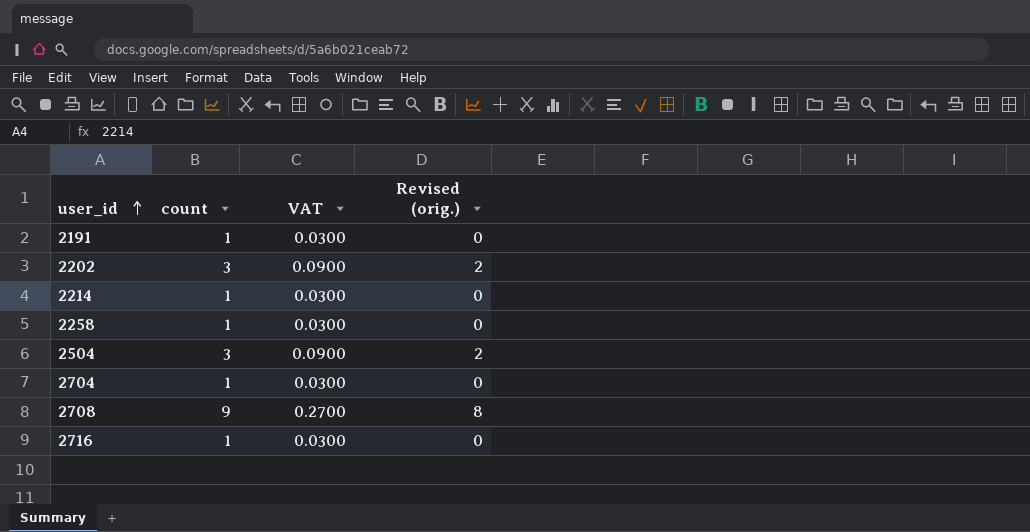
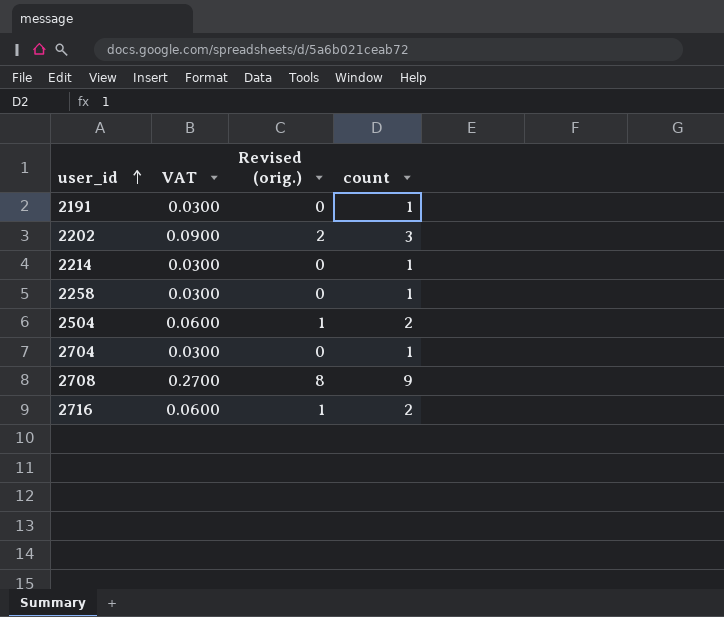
column count | position: 2 -> 4
2504 | VAT: 0.0900 -> 0.0600
2504 | Revised (orig.): 2 -> 1
2504 | count: 3 -> 2
2716 | VAT: 0.0300 -> 0.0600
2716 | Revised (orig.): 0 -> 1
2716 | count: 1 -> 2

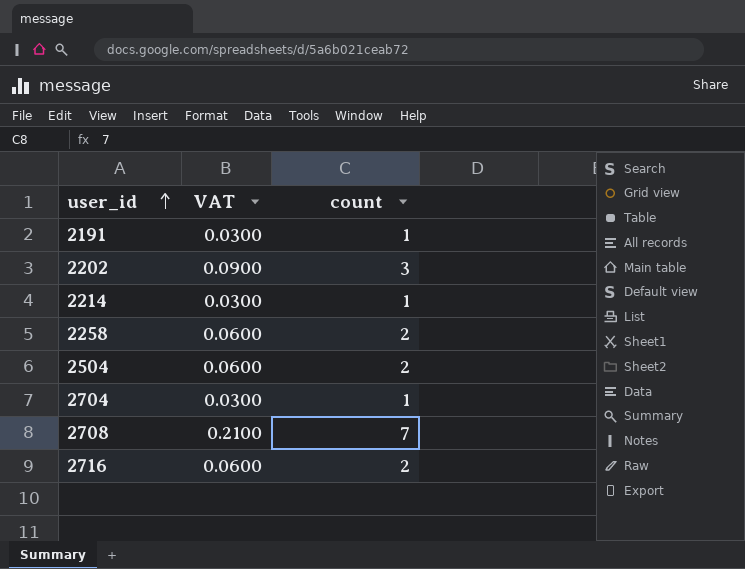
column Revised (orig.) | formula: [count] - 1 -> none
2258 | VAT: 0.0300 -> 0.0600
2258 | count: 1 -> 2
2708 | VAT: 0.2700 -> 0.2100
2708 | count: 9 -> 7

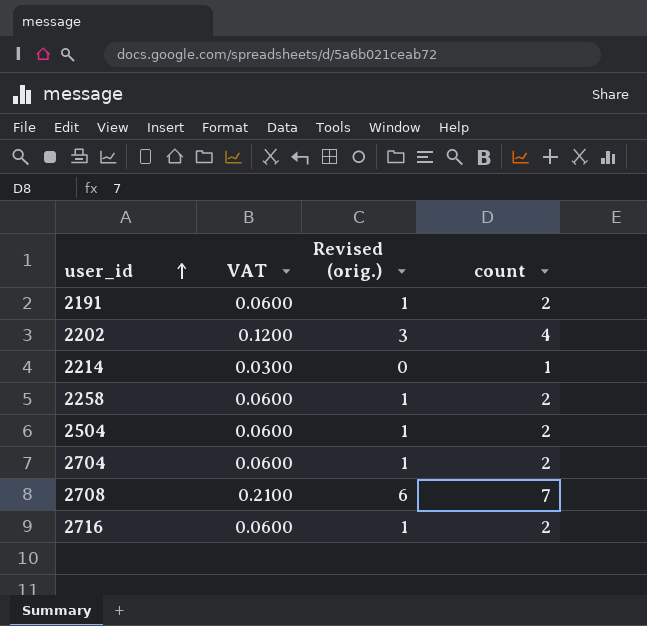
column Revised (orig.) | formula: none -> [count] - 1
2191 | VAT: 0.0300 -> 0.0600
2191 | count: 1 -> 2
2202 | VAT: 0.0900 -> 0.1200
2202 | count: 3 -> 4
2704 | VAT: 0.0300 -> 0.0600
2704 | count: 1 -> 2

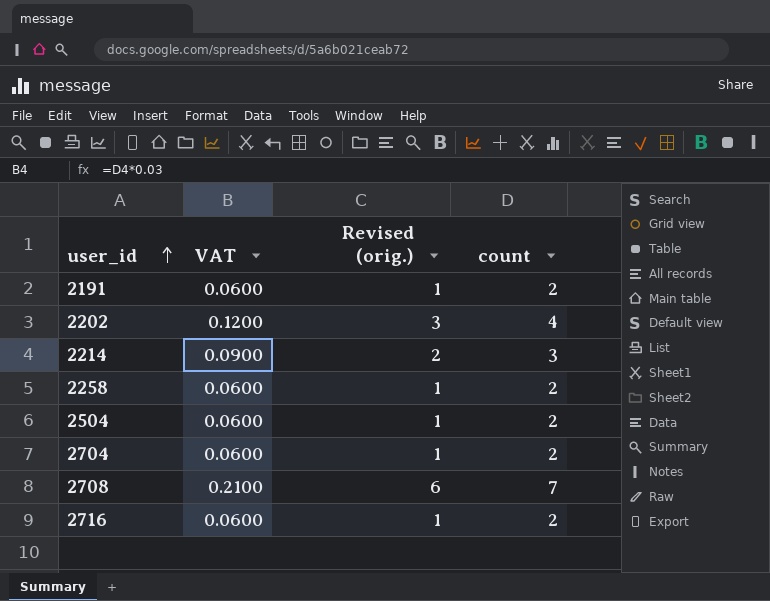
2214 | VAT: 0.0300 -> 0.0900
2214 | Revised (orig.): 0 -> 2
2214 | count: 1 -> 3

